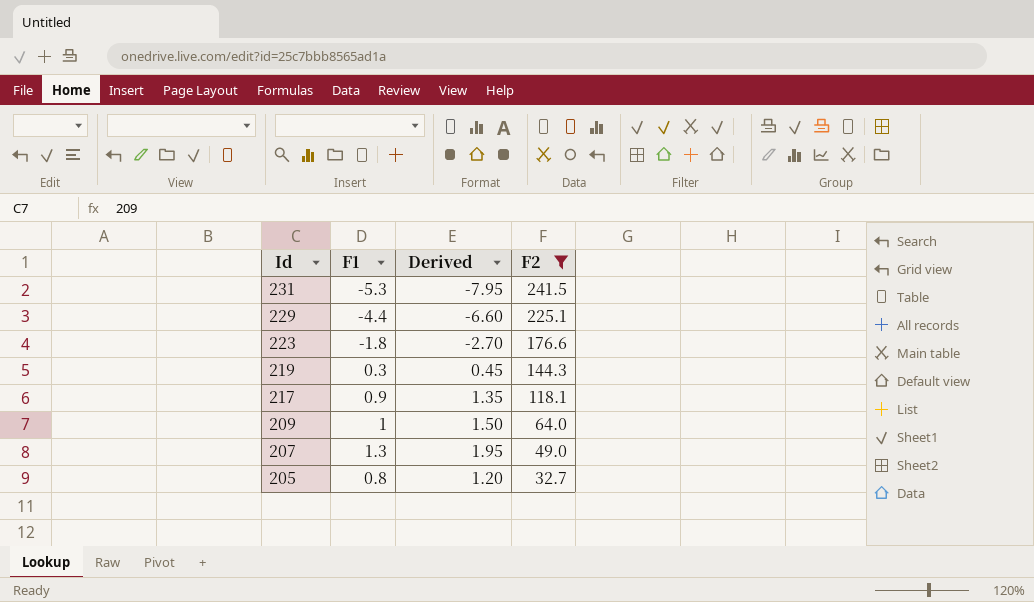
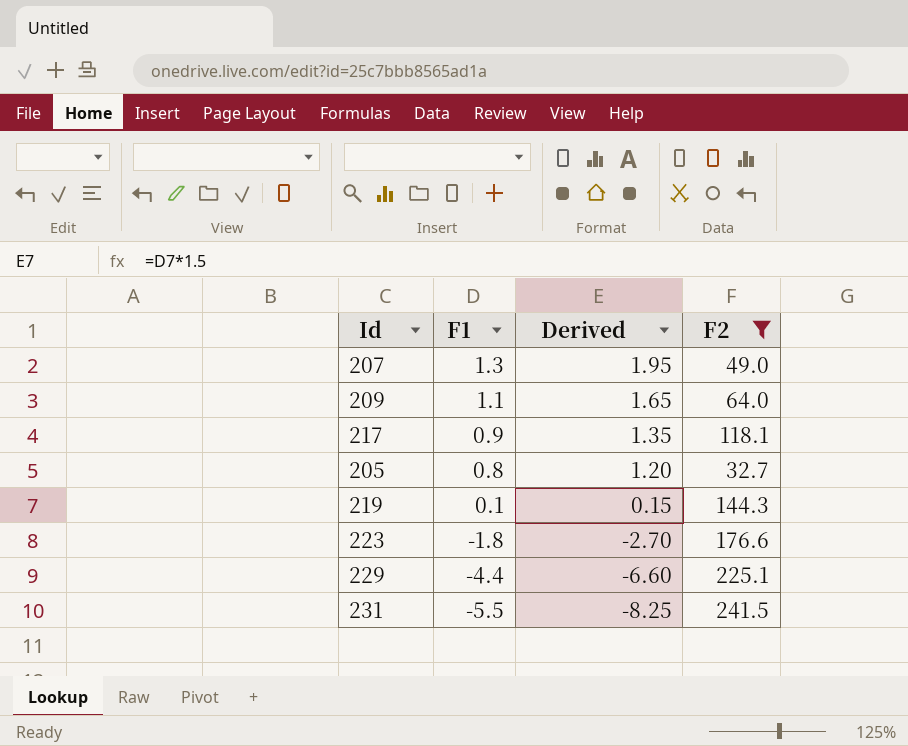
row order: Id descending -> F1 descending
209 | F1: 1 -> 1.1
209 | Derived: 1.50 -> 1.65
219 | F1: 0.3 -> 0.1
219 | Derived: 0.45 -> 0.15
231 | F1: -5.3 -> -5.5
231 | Derived: -7.95 -> -8.25

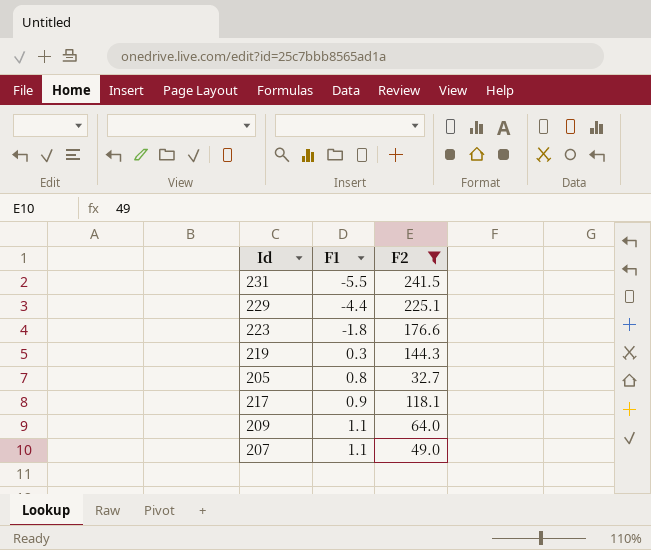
row order: F1 descending -> F1 ascending
column Derived | formula: [F1] * 1.5 -> none
219 | F1: 0.1 -> 0.3
207 | F1: 1.3 -> 1.1

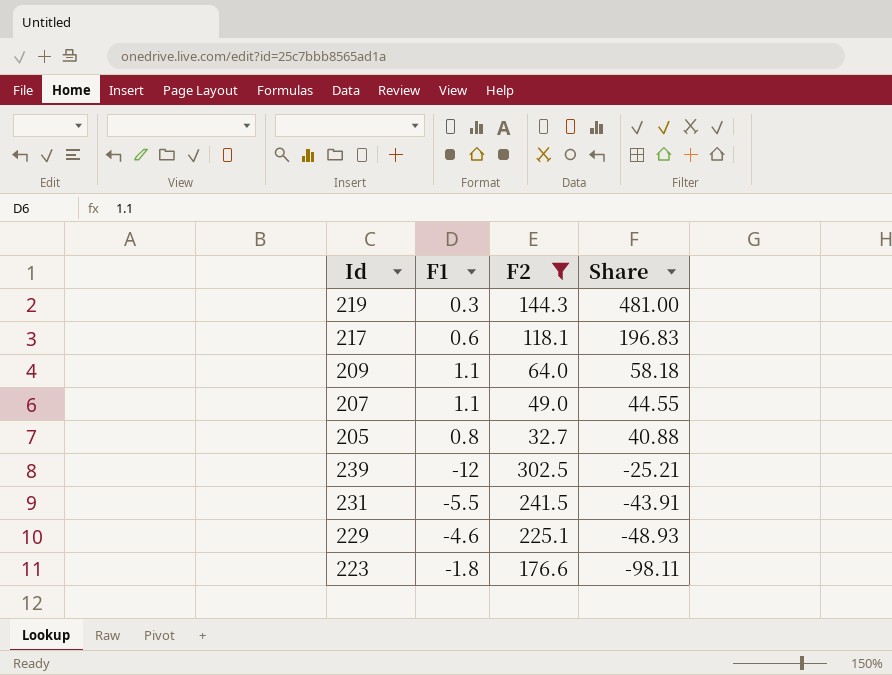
row order: F1 ascending -> Share descending
column Share | formula: none -> [F2] / [F1]
217 | F1: 0.9 -> 0.6
row 239: none -> -12 | 302.5 | -25.21
229 | F1: -4.4 -> -4.6

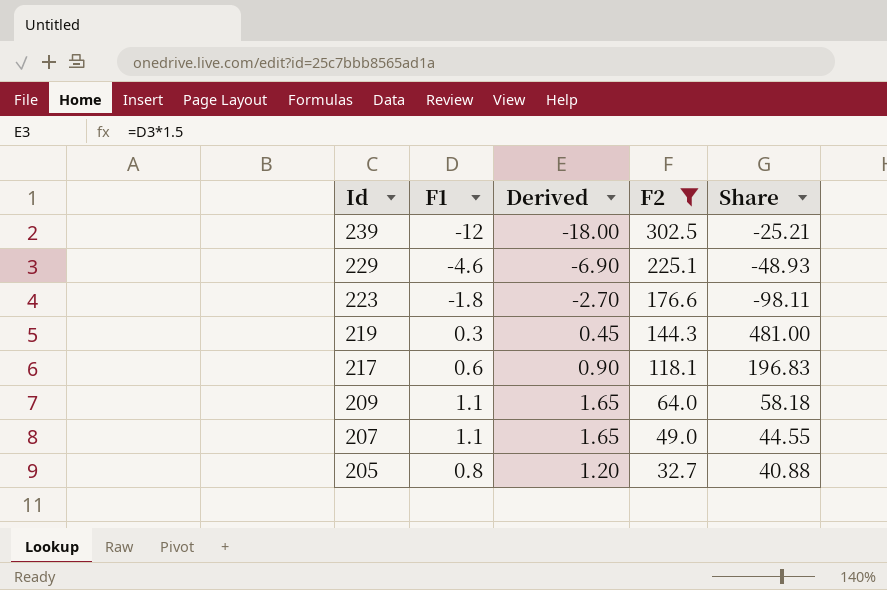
row order: Share descending -> Id descending
column Derived | formula: none -> [F1] * 1.5
row 231: -5.5 | 241.5 | -43.91 -> none

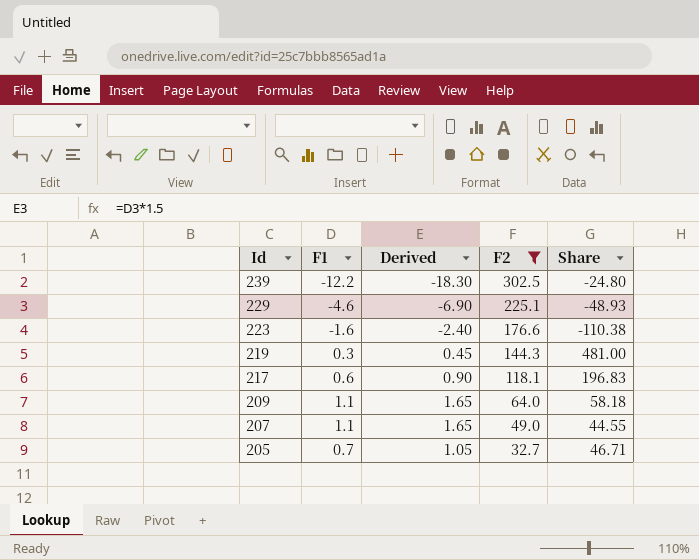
239 | F1: -12 -> -12.2
239 | Derived: -18.00 -> -18.30
239 | Share: -25.21 -> -24.80
223 | F1: -1.8 -> -1.6
223 | Derived: -2.70 -> -2.40
223 | Share: -98.11 -> -110.38
205 | F1: 0.8 -> 0.7
205 | Derived: 1.20 -> 1.05
205 | Share: 40.88 -> 46.71

